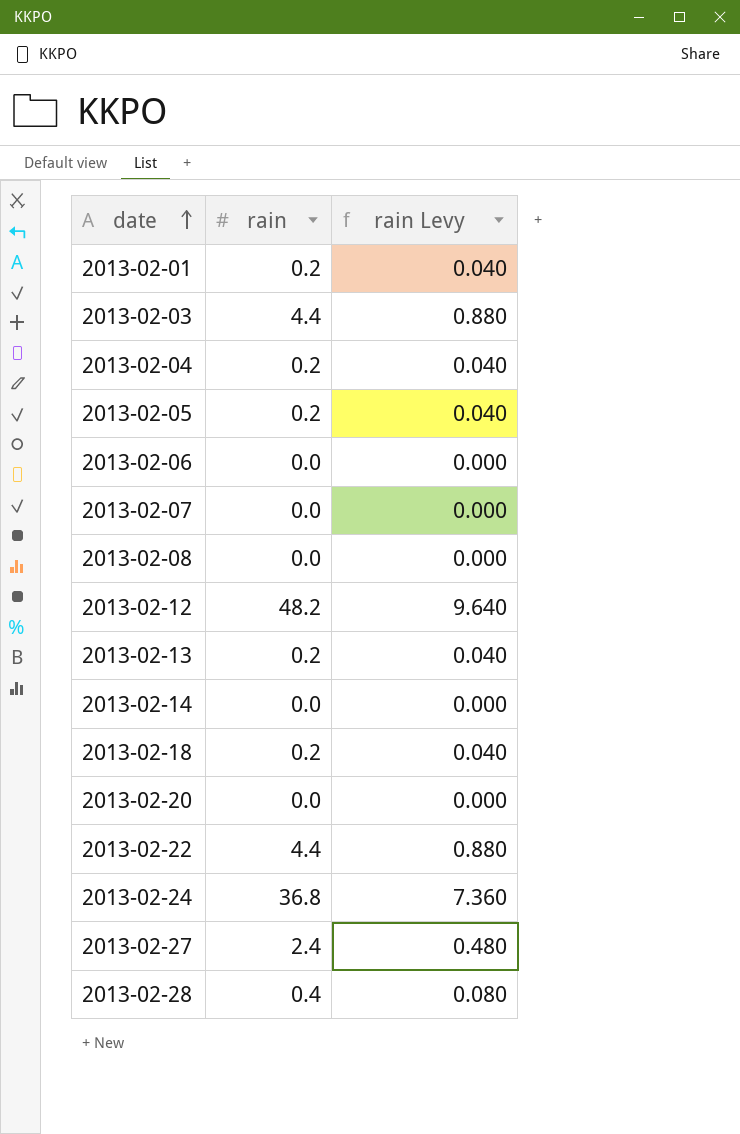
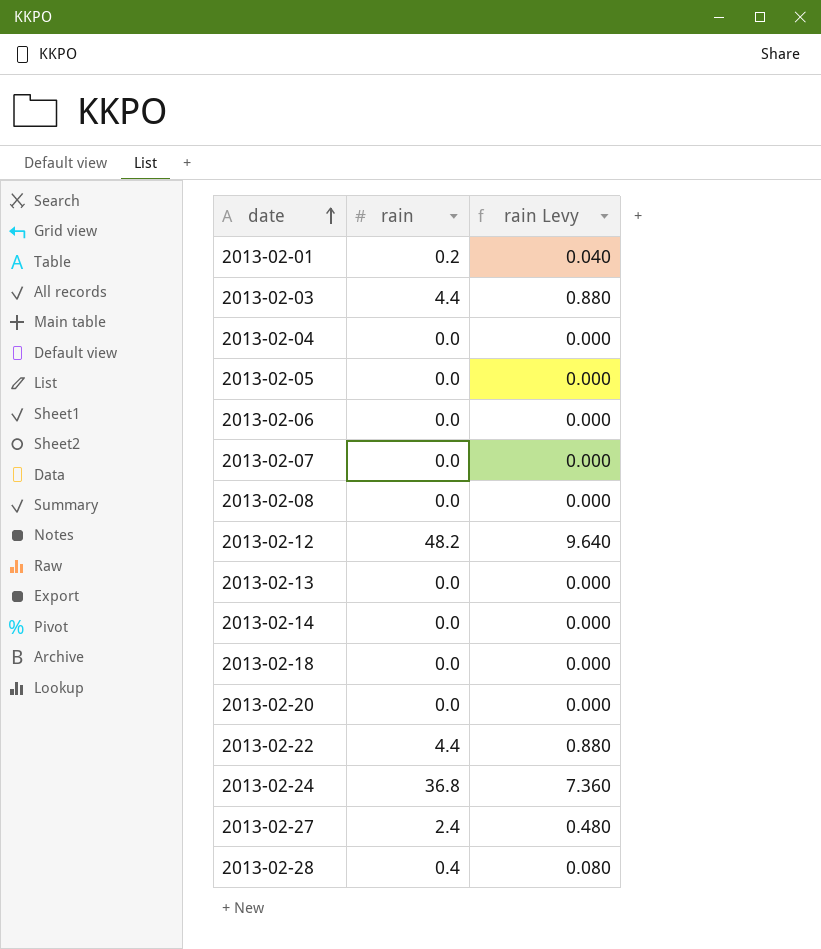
2013-02-04 | rain: 0.2 -> 0.0
2013-02-04 | rain Levy: 0.040 -> 0.000
2013-02-05 | rain: 0.2 -> 0.0
2013-02-05 | rain Levy: 0.040 -> 0.000
2013-02-13 | rain: 0.2 -> 0.0
2013-02-13 | rain Levy: 0.040 -> 0.000
2013-02-18 | rain: 0.2 -> 0.0
2013-02-18 | rain Levy: 0.040 -> 0.000

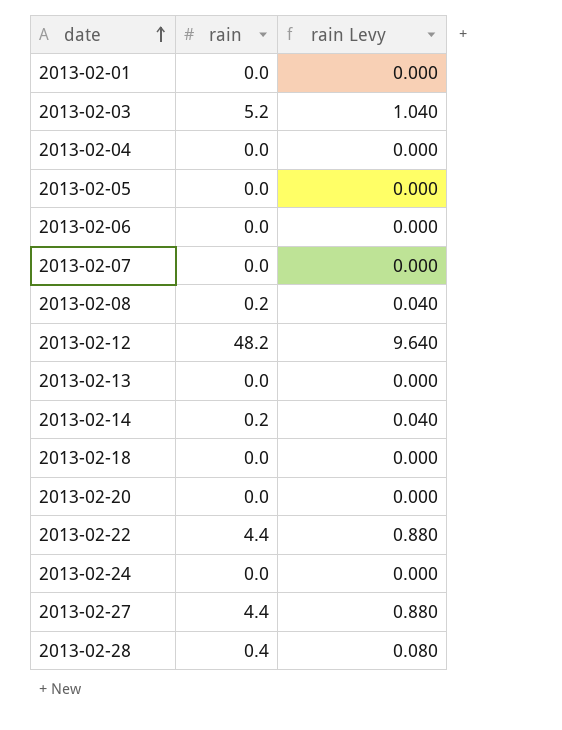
2013-02-01 | rain: 0.2 -> 0.0
2013-02-01 | rain Levy: 0.040 -> 0.000
2013-02-03 | rain: 4.4 -> 5.2
2013-02-03 | rain Levy: 0.880 -> 1.040
2013-02-08 | rain: 0.0 -> 0.2
2013-02-08 | rain Levy: 0.000 -> 0.040
2013-02-14 | rain: 0.0 -> 0.2
2013-02-14 | rain Levy: 0.000 -> 0.040
2013-02-24 | rain: 36.8 -> 0.0
2013-02-24 | rain Levy: 7.360 -> 0.000
2013-02-27 | rain: 2.4 -> 4.4
2013-02-27 | rain Levy: 0.480 -> 0.880

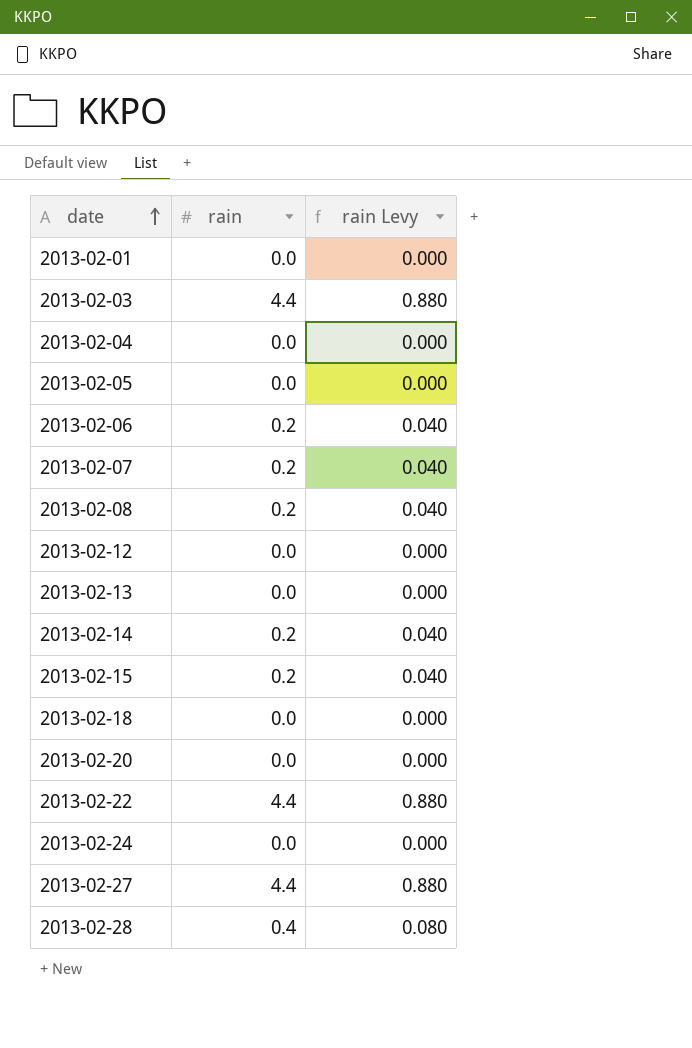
2013-02-03 | rain: 5.2 -> 4.4
2013-02-03 | rain Levy: 1.040 -> 0.880
2013-02-06 | rain: 0.0 -> 0.2
2013-02-06 | rain Levy: 0.000 -> 0.040
2013-02-07 | rain: 0.0 -> 0.2
2013-02-07 | rain Levy: 0.000 -> 0.040
2013-02-12 | rain: 48.2 -> 0.0
2013-02-12 | rain Levy: 9.640 -> 0.000
row 2013-02-15: none -> 0.2 | 0.040

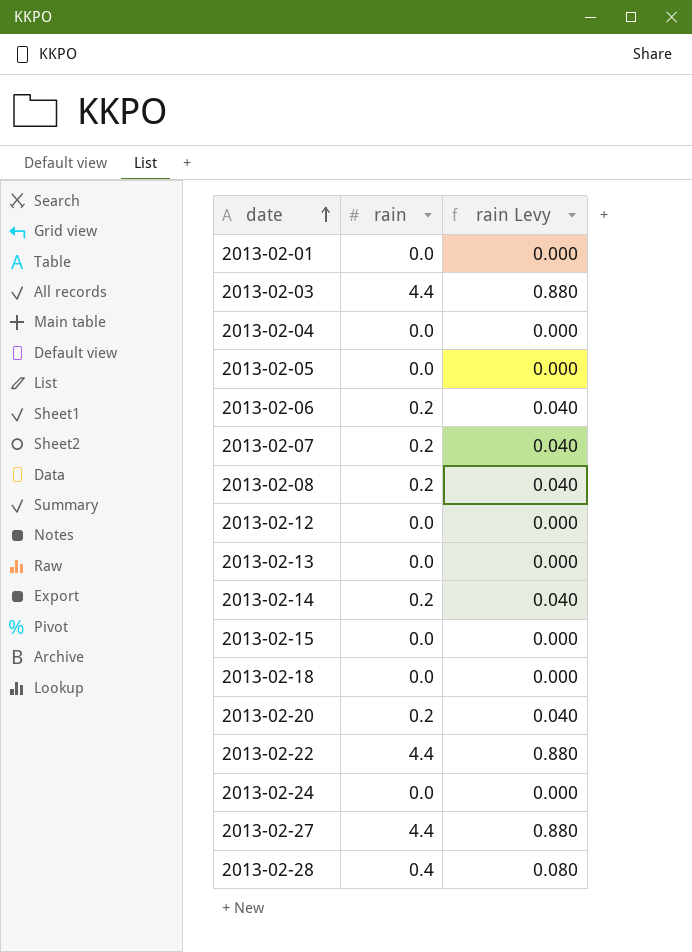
2013-02-15 | rain: 0.2 -> 0.0
2013-02-15 | rain Levy: 0.040 -> 0.000
2013-02-20 | rain: 0.0 -> 0.2
2013-02-20 | rain Levy: 0.000 -> 0.040

